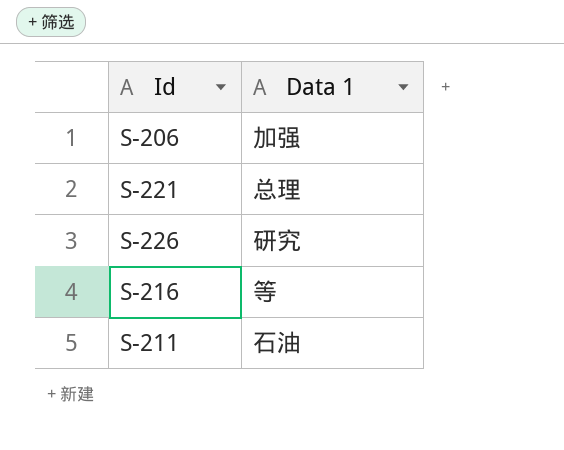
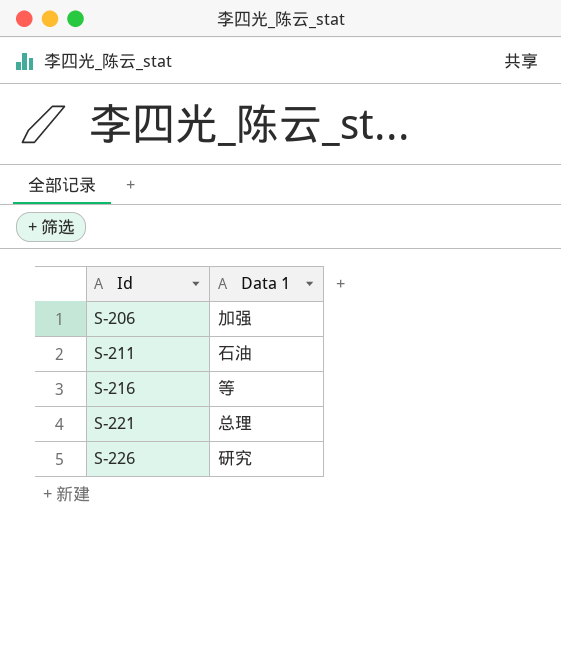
row order: none -> Id ascending

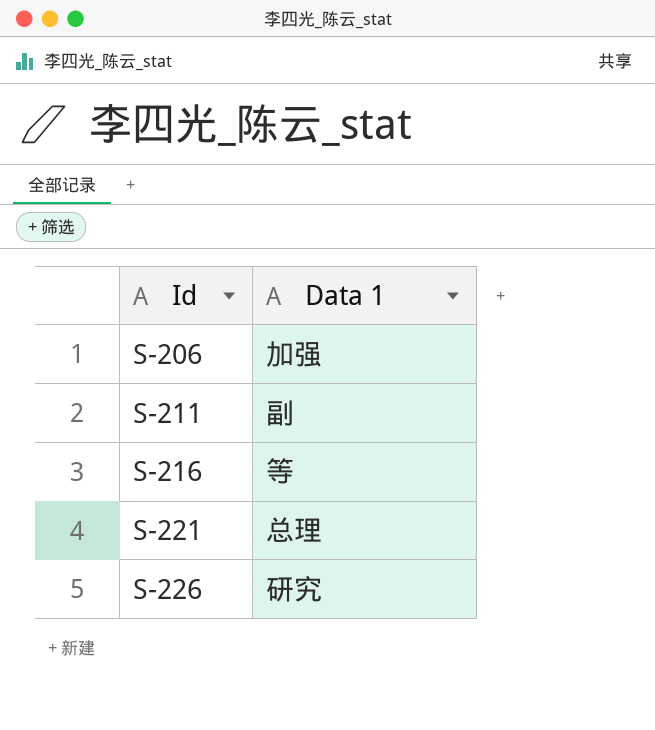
S-211 | Data 1: 石油 -> 副

